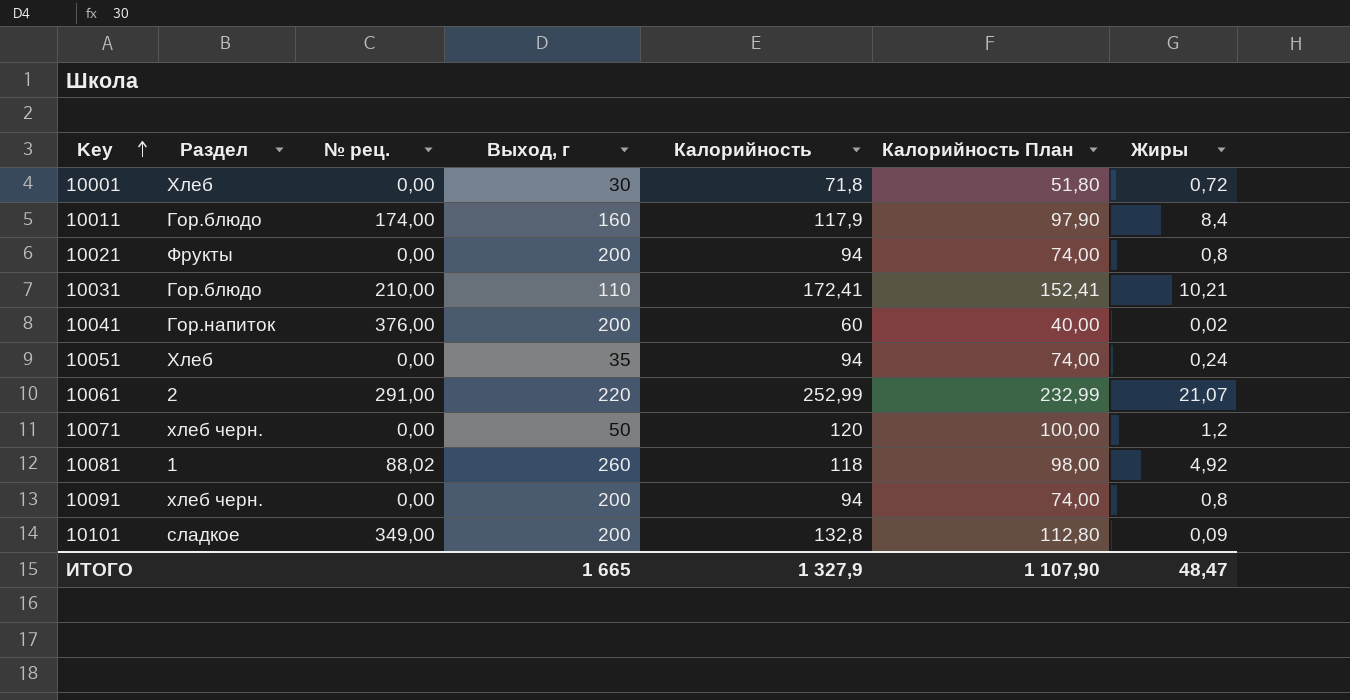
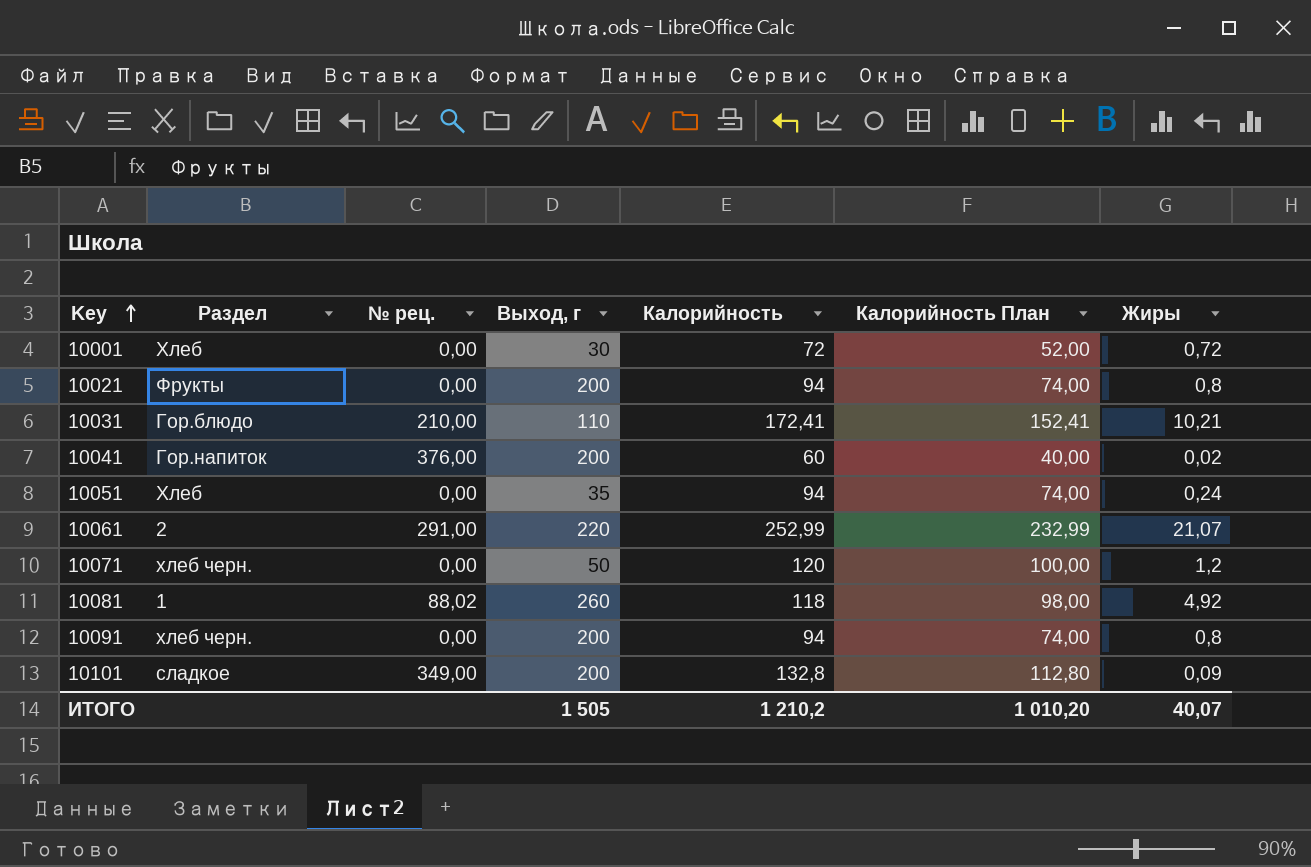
row 10011: Гор.блюдо | 174,00 | 160 | 117,9 | 97,90 | 8,4 -> none
10001 | Калорийность: 71,8 -> 72
10001 | Калорийность План: 51,80 -> 52,00
ИТОГО | Выход, г: 1 665 -> 1 505
ИТОГО | Калорийность: 1 327,9 -> 1 210,2
ИТОГО | Калорийность План: 1 107,90 -> 1 010,20
ИТОГО | Жиры: 48,47 -> 40,07

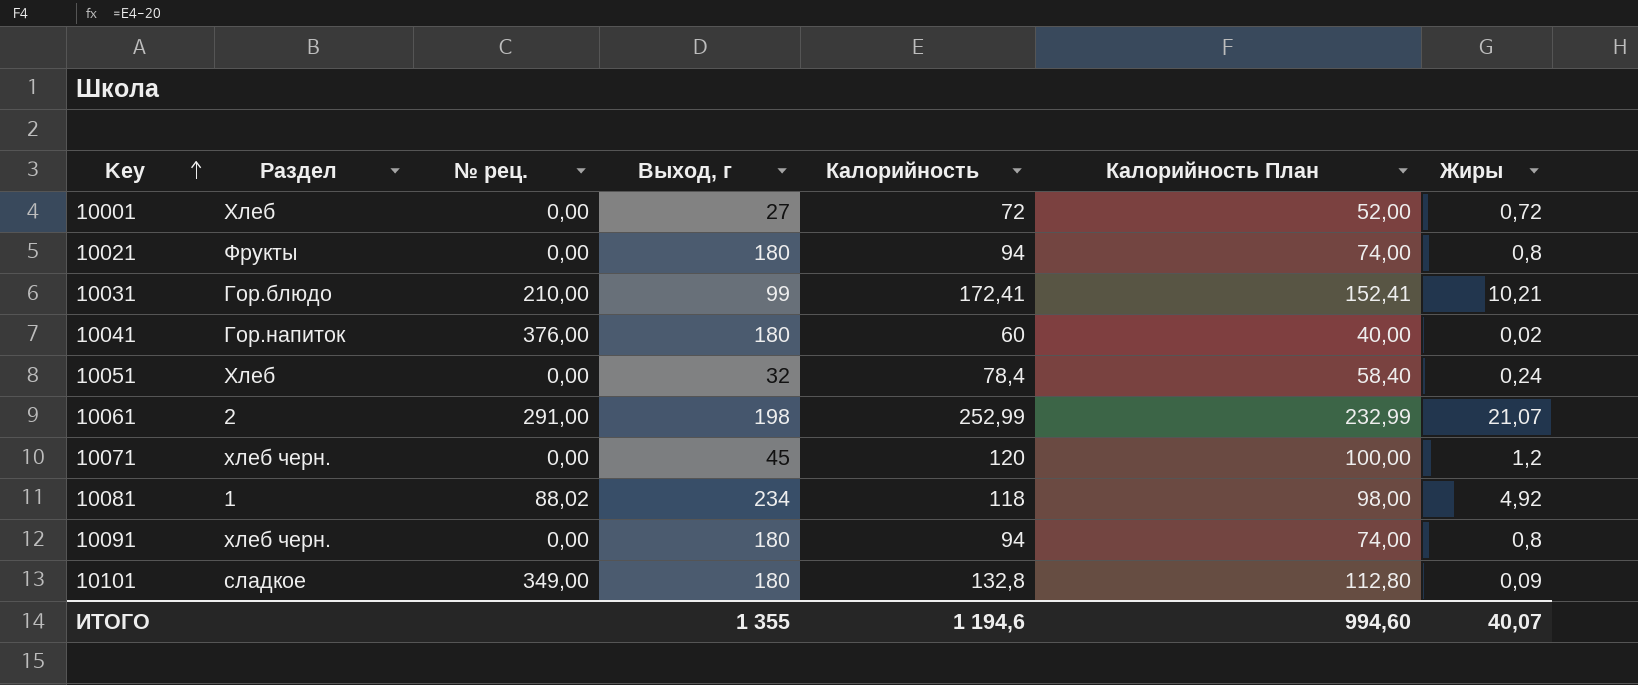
10001 | Выход, г: 30 -> 27
10021 | Выход, г: 200 -> 180
10031 | Выход, г: 110 -> 99
10041 | Выход, г: 200 -> 180
10051 | Выход, г: 35 -> 32
10051 | Калорийность: 94 -> 78,4
10051 | Калорийность План: 74,00 -> 58,40
10061 | Выход, г: 220 -> 198
10071 | Выход, г: 50 -> 45
10081 | Выход, г: 260 -> 234
10091 | Выход, г: 200 -> 180
10101 | Выход, г: 200 -> 180
ИТОГО | Выход, г: 1 505 -> 1 355
ИТОГО | Калорийность: 1 210,2 -> 1 194,6
ИТОГО | Калорийность План: 1 010,20 -> 994,60

